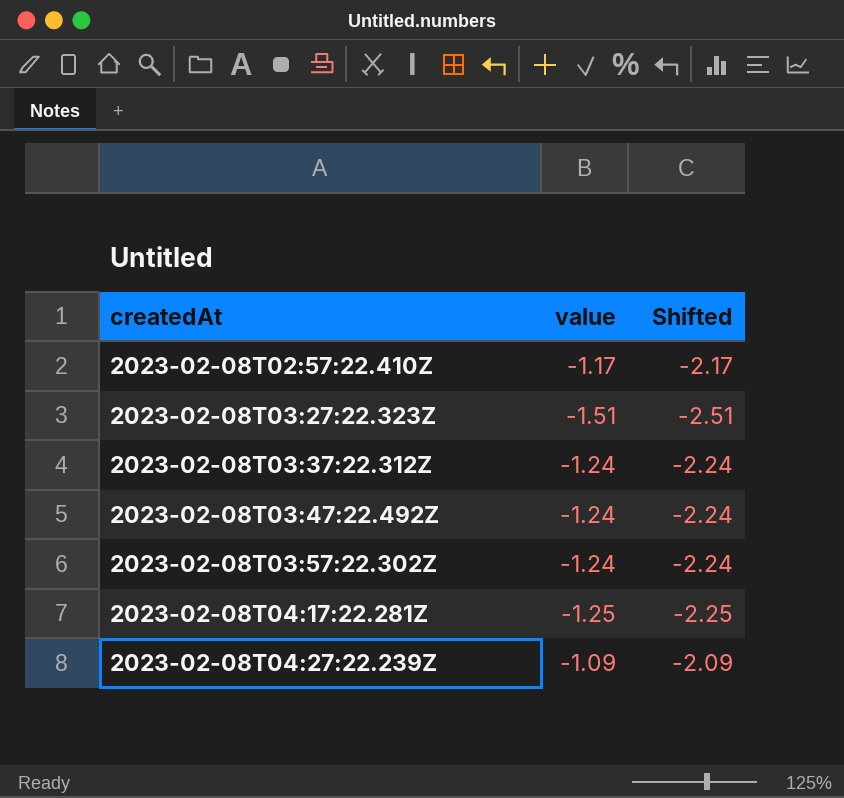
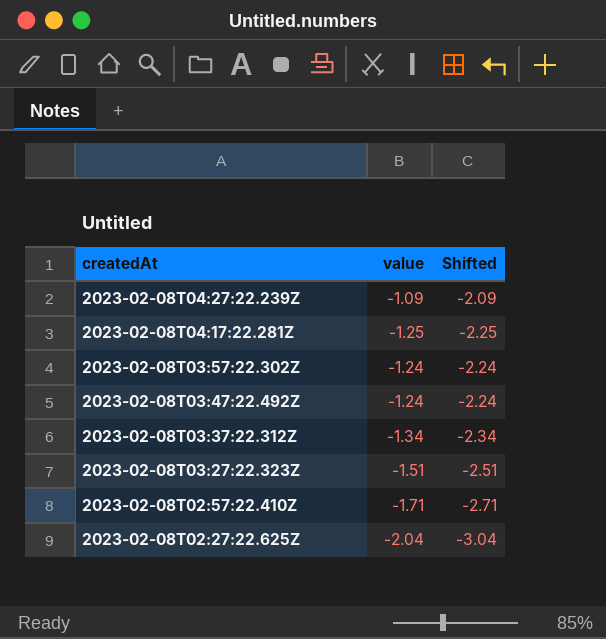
row order: createdAt ascending -> createdAt descending
2023-02-08T03:37:22.312Z | value: -1.24 -> -1.34
2023-02-08T03:37:22.312Z | Shifted: -2.24 -> -2.34
2023-02-08T02:57:22.410Z | value: -1.17 -> -1.71
2023-02-08T02:57:22.410Z | Shifted: -2.17 -> -2.71
row 2023-02-08T02:27:22.625Z: none -> -2.04 | -3.04

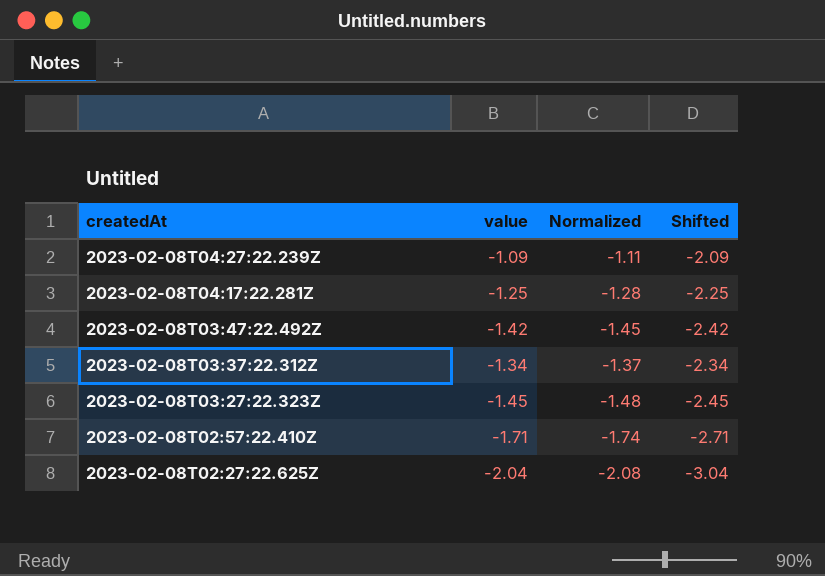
column Normalized | formula: none -> [value] * 1.02
row 2023-02-08T03:57:22.302Z: -1.24 | -2.24 -> none
2023-02-08T03:47:22.492Z | value: -1.24 -> -1.42
2023-02-08T03:47:22.492Z | Shifted: -2.24 -> -2.42
2023-02-08T03:27:22.323Z | value: -1.51 -> -1.45
2023-02-08T03:27:22.323Z | Shifted: -2.51 -> -2.45

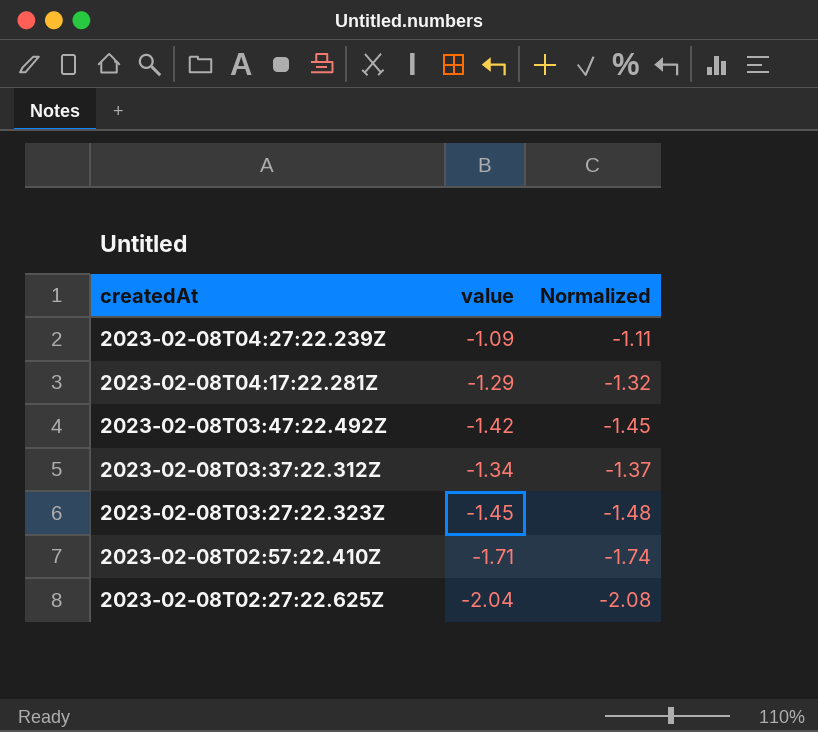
column Shifted | formula: [value] - 1 -> none
2023-02-08T04:17:22.281Z | value: -1.25 -> -1.29
2023-02-08T04:17:22.281Z | Normalized: -1.28 -> -1.32

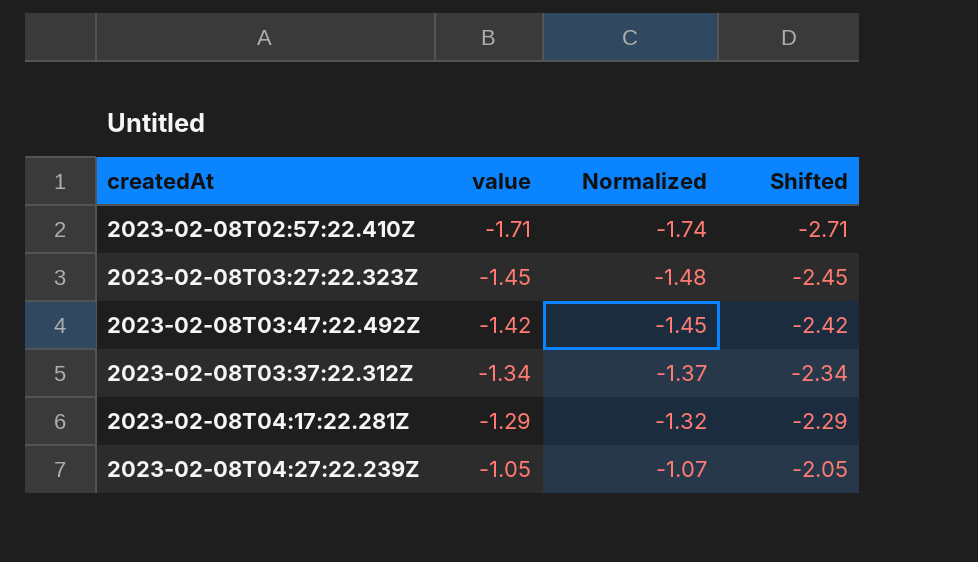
row order: createdAt descending -> value ascending
column Shifted | formula: none -> [value] - 1
row 2023-02-08T02:27:22.625Z: -2.04 | -2.08 -> none
2023-02-08T04:27:22.239Z | value: -1.09 -> -1.05
2023-02-08T04:27:22.239Z | Normalized: -1.11 -> -1.07

